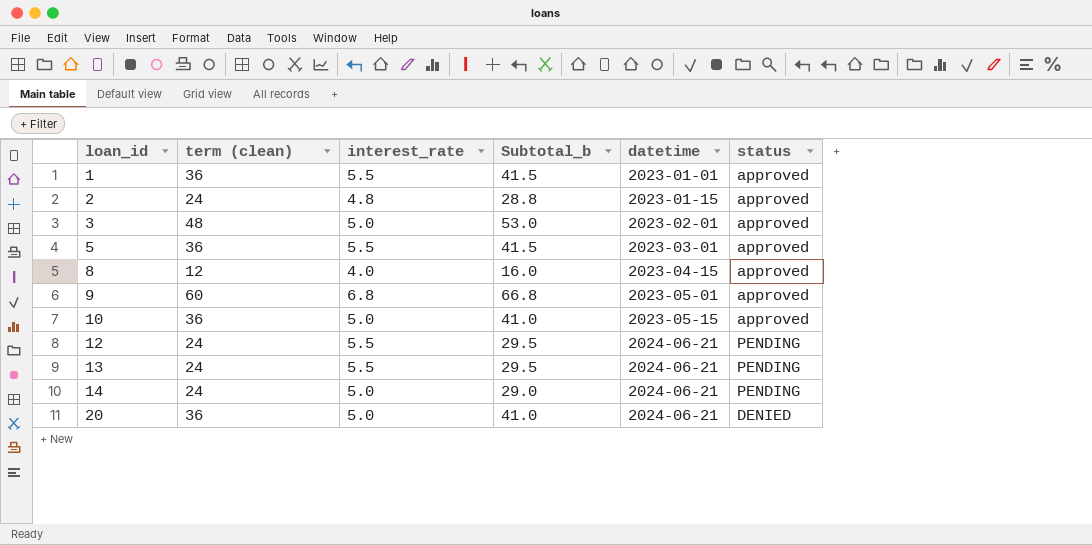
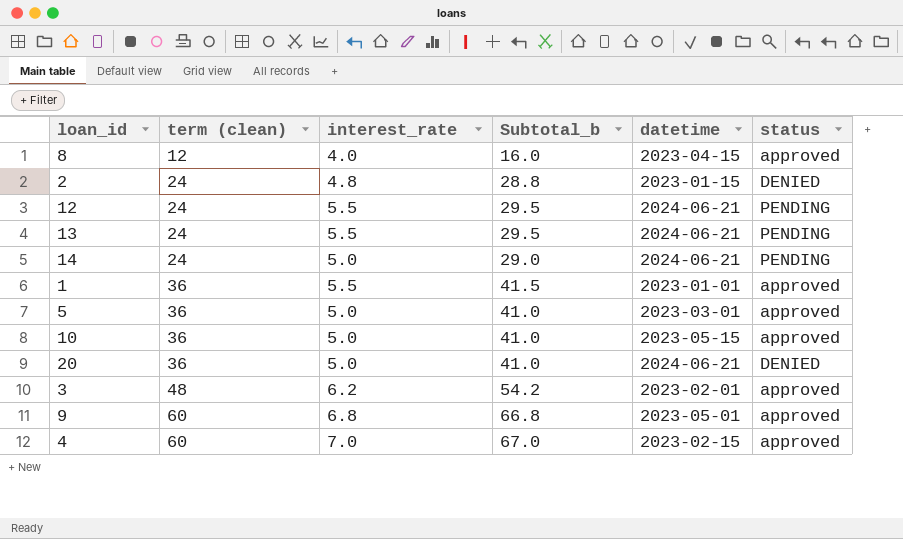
row order: loan_id ascending -> term (clean) ascending
2 | status: approved -> DENIED
5 | interest_rate: 5.5 -> 5.0
5 | Subtotal_b: 41.5 -> 41.0
3 | interest_rate: 5.0 -> 6.2
3 | Subtotal_b: 53.0 -> 54.2
row 4: none -> 60 | 7.0 | 67.0 | 2023-02-15 | approved

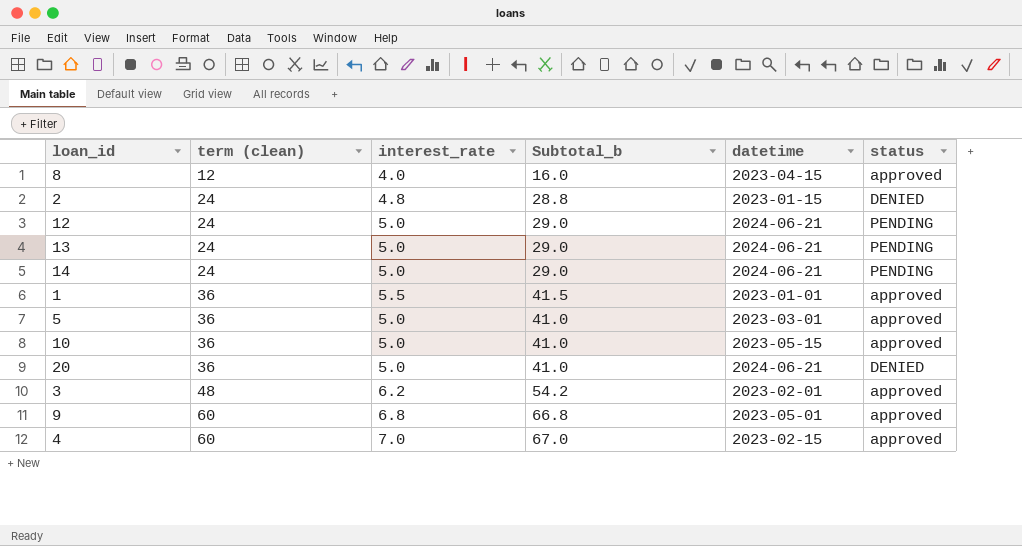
12 | interest_rate: 5.5 -> 5.0
12 | Subtotal_b: 29.5 -> 29.0
13 | interest_rate: 5.5 -> 5.0
13 | Subtotal_b: 29.5 -> 29.0

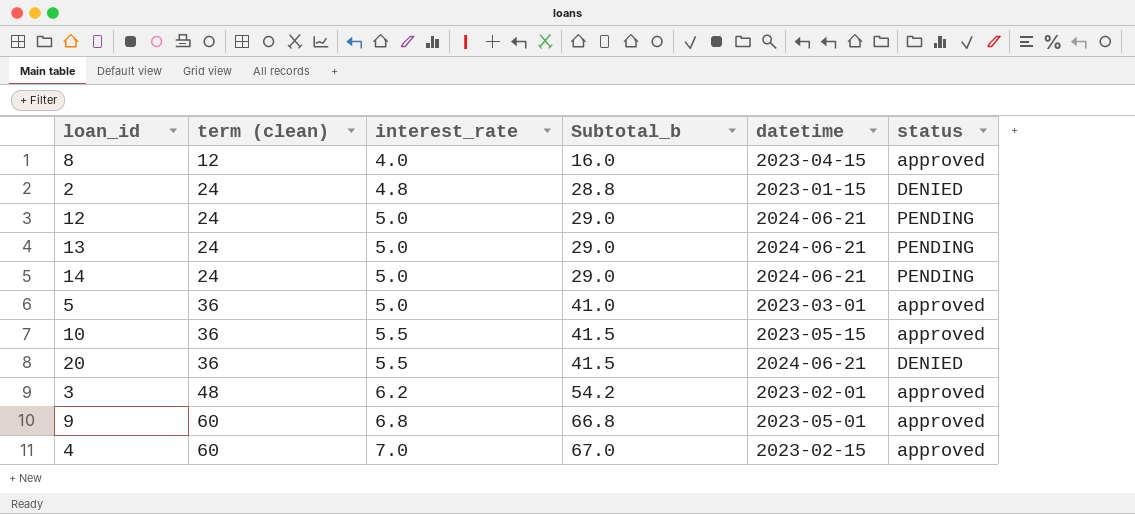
row 1: 36 | 5.5 | 41.5 | 2023-01-01 | approved -> none
10 | interest_rate: 5.0 -> 5.5
10 | Subtotal_b: 41.0 -> 41.5
20 | interest_rate: 5.0 -> 5.5
20 | Subtotal_b: 41.0 -> 41.5

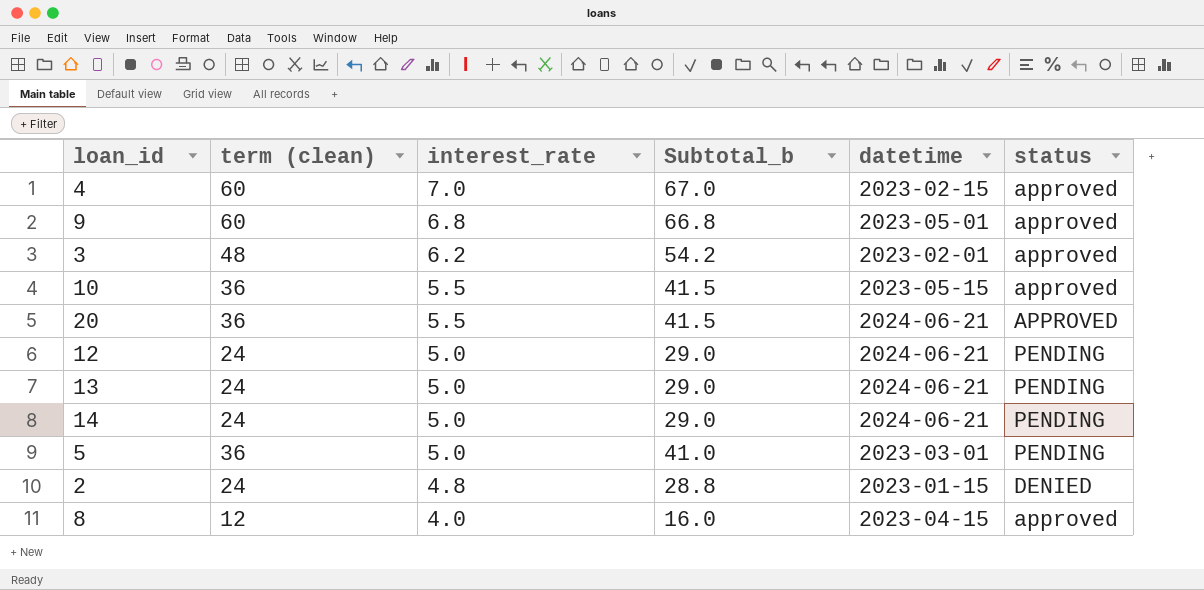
row order: term (clean) ascending -> interest_rate descending
20 | status: DENIED -> APPROVED
5 | status: approved -> PENDING

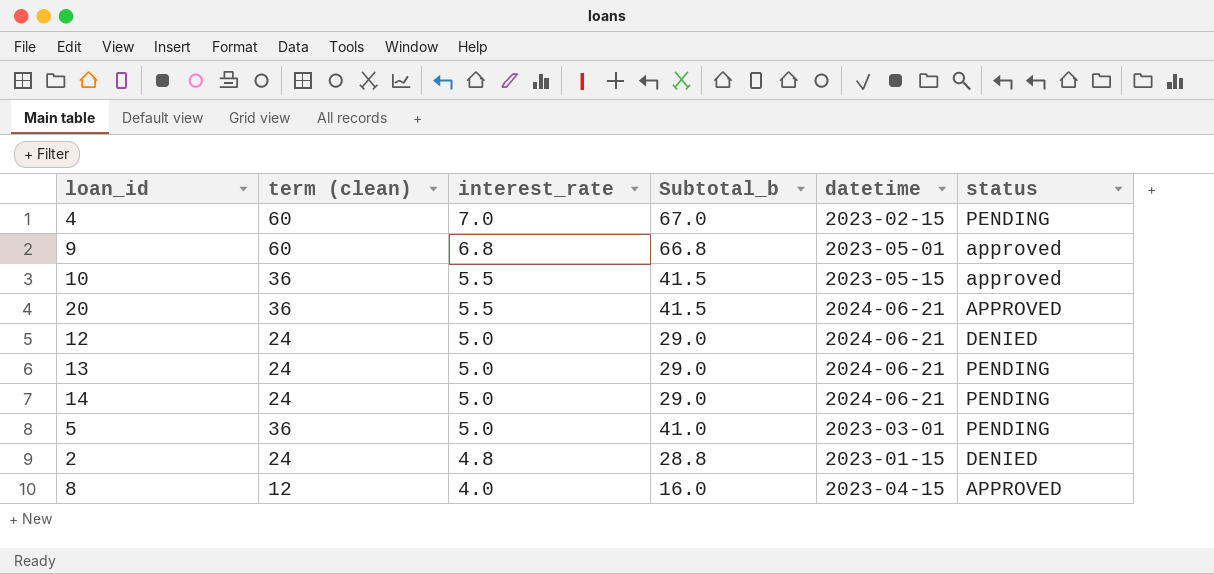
row 3: 48 | 6.2 | 54.2 | 2023-02-01 | approved -> none
4 | status: approved -> PENDING
12 | status: PENDING -> DENIED
8 | status: approved -> APPROVED

